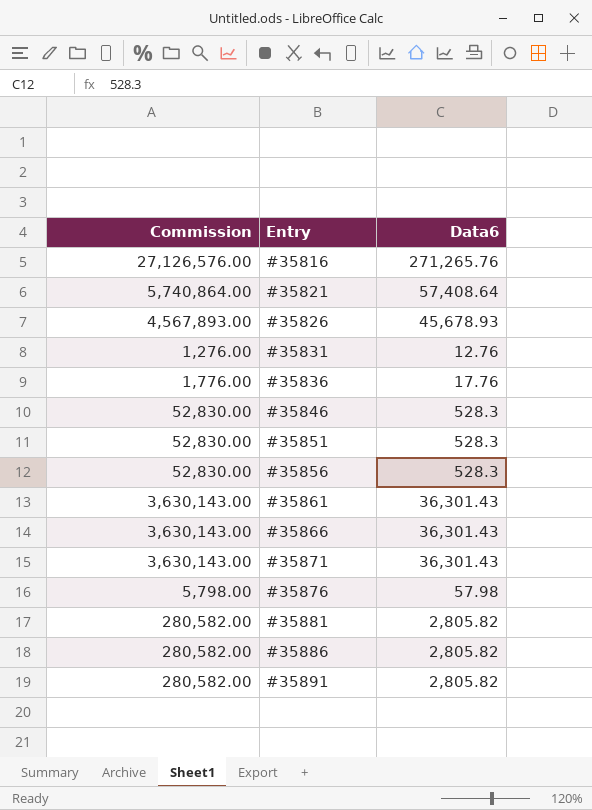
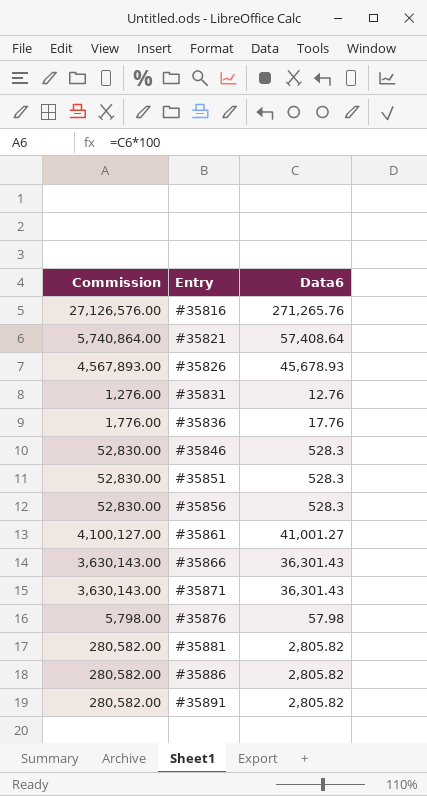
#35861 | Commission: 3,630,143.00 -> 4,100,127.00
#35861 | Data6: 36,301.43 -> 41,001.27

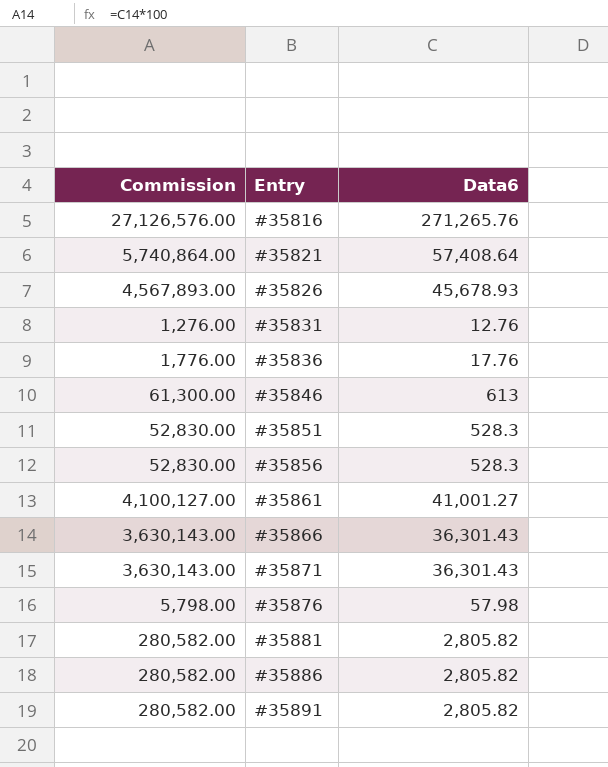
#35846 | Commission: 52,830.00 -> 61,300.00
#35846 | Data6: 528.3 -> 613

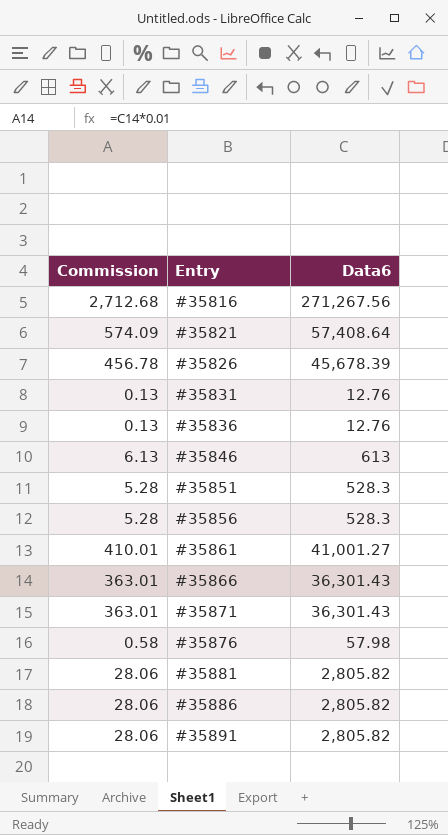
column Commission | formula: [Data6] * 100 -> [Data6] * 0.01
#35816 | Data6: 271,265.76 -> 271,267.56
#35826 | Data6: 45,678.93 -> 45,678.39
#35836 | Data6: 17.76 -> 12.76

